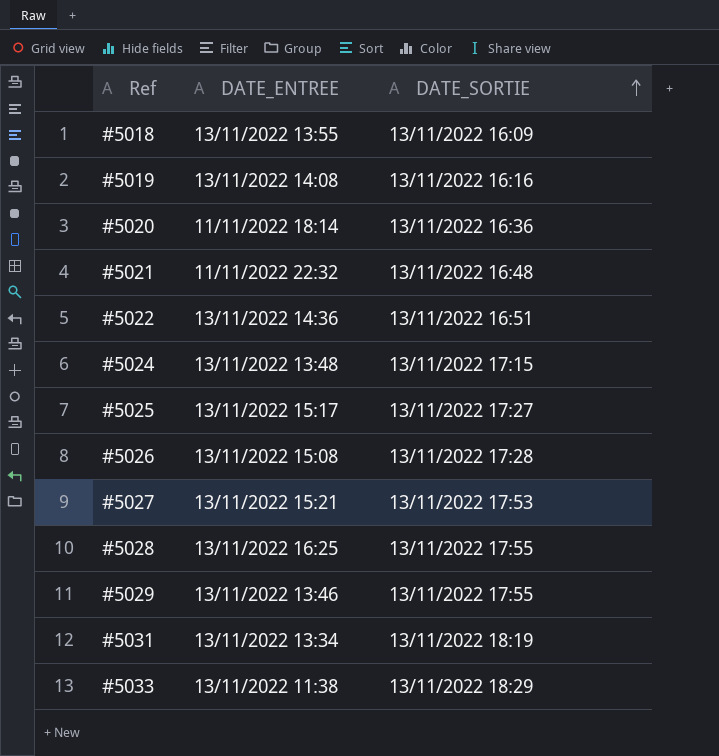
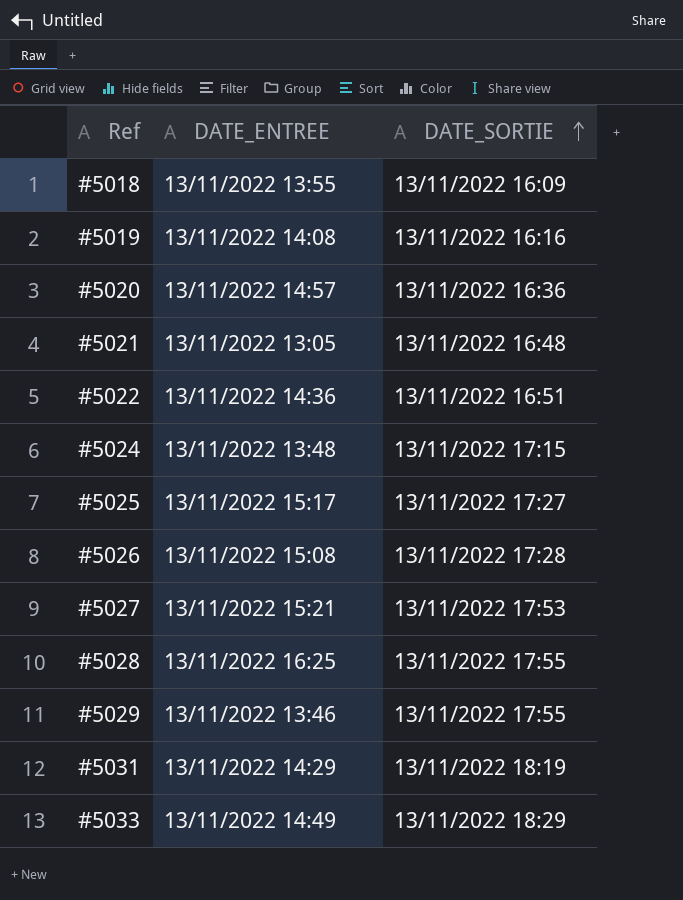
#5020 | DATE_ENTREE: 11/11/2022 18:14 -> 13/11/2022 14:57
#5021 | DATE_ENTREE: 11/11/2022 22:32 -> 13/11/2022 13:05
#5031 | DATE_ENTREE: 13/11/2022 13:34 -> 13/11/2022 14:29
#5033 | DATE_ENTREE: 13/11/2022 11:38 -> 13/11/2022 14:49

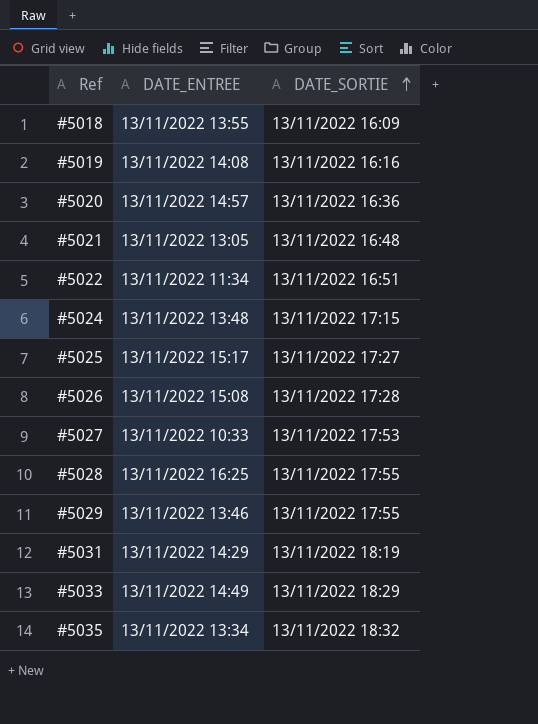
#5022 | DATE_ENTREE: 13/11/2022 14:36 -> 13/11/2022 11:34
#5027 | DATE_ENTREE: 13/11/2022 15:21 -> 13/11/2022 10:33
row #5035: none -> 13/11/2022 13:34 | 13/11/2022 18:32

